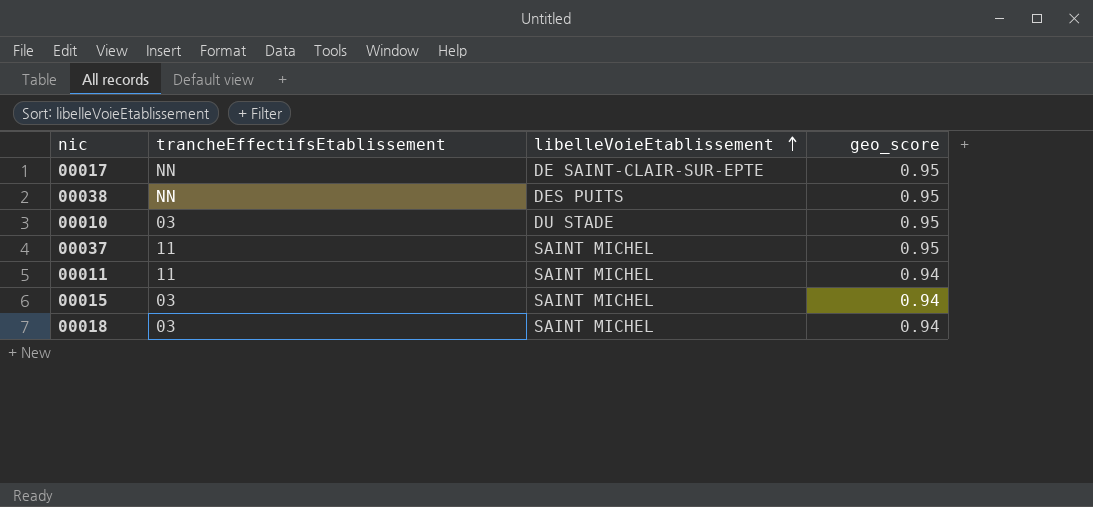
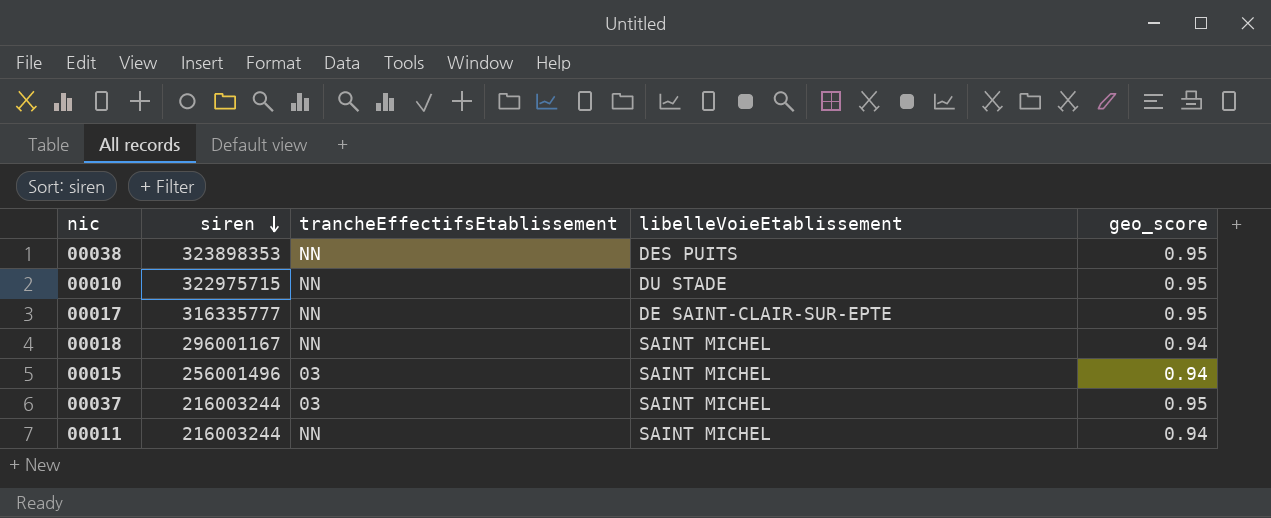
row order: libelleVoieEtablissement ascending -> siren descending
column siren | position: none -> 2
00010 | trancheEffectifsEtablissement: 03 -> NN
00018 | trancheEffectifsEtablissement: 03 -> NN
00037 | trancheEffectifsEtablissement: 11 -> 03
00011 | trancheEffectifsEtablissement: 11 -> NN

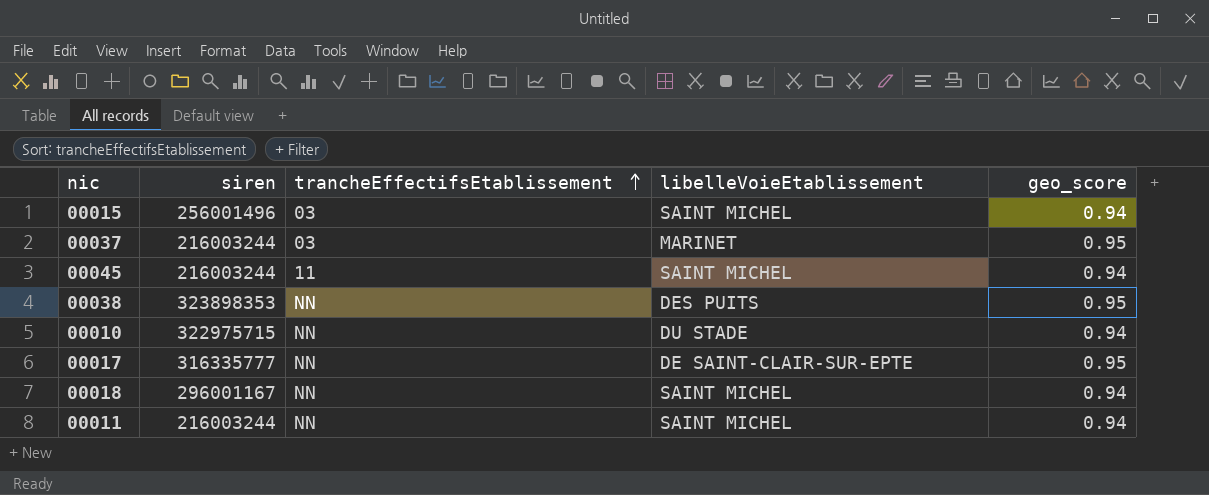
row order: siren descending -> trancheEffectifsEtablissement ascending
00037 | libelleVoieEtablissement: SAINT MICHEL -> MARINET
row 00045: none -> 216003244 | 11 | SAINT MICHEL | 0.94
00010 | geo_score: 0.95 -> 0.94

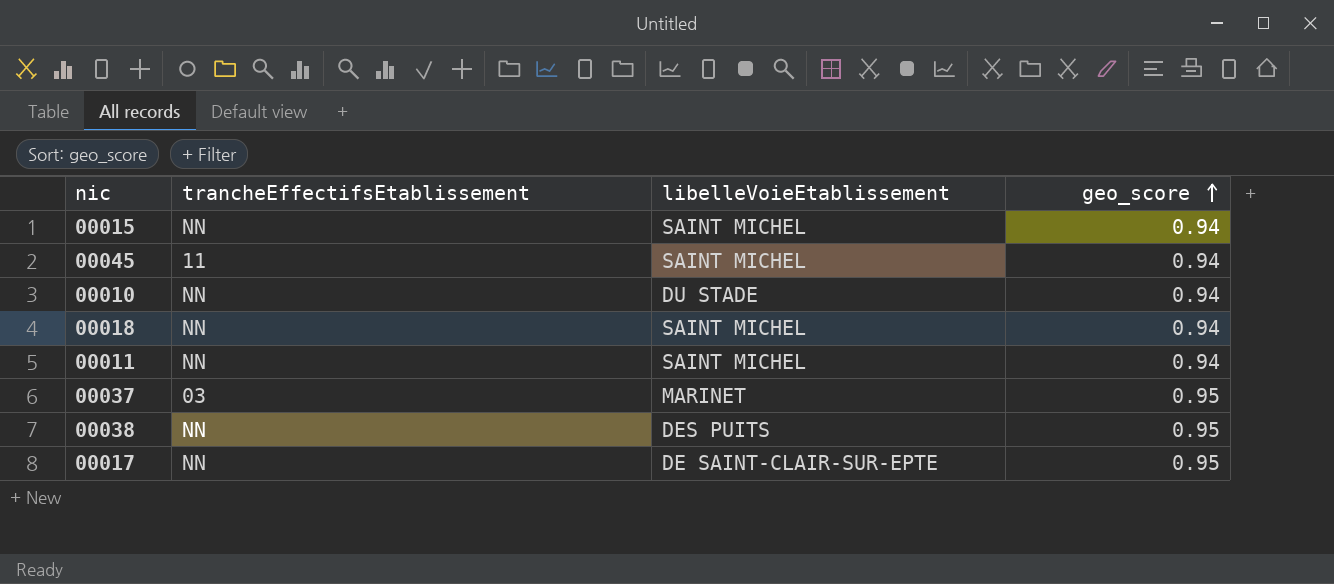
row order: trancheEffectifsEtablissement ascending -> geo_score ascending
column siren | position: 2 -> none
00015 | trancheEffectifsEtablissement: 03 -> NN

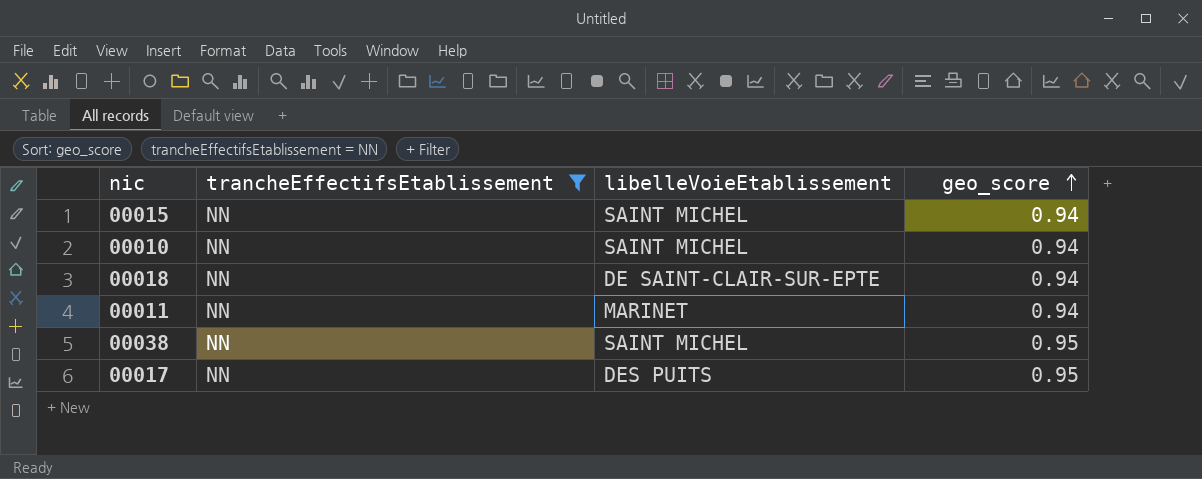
filter: none -> trancheEffectifsEtablissement = NN
00010 | libelleVoieEtablissement: DU STADE -> SAINT MICHEL
00018 | libelleVoieEtablissement: SAINT MICHEL -> DE SAINT-CLAIR-SUR-EPTE
00011 | libelleVoieEtablissement: SAINT MICHEL -> MARINET
00038 | libelleVoieEtablissement: DES PUITS -> SAINT MICHEL
00017 | libelleVoieEtablissement: DE SAINT-CLAIR-SUR-EPTE -> DES PUITS

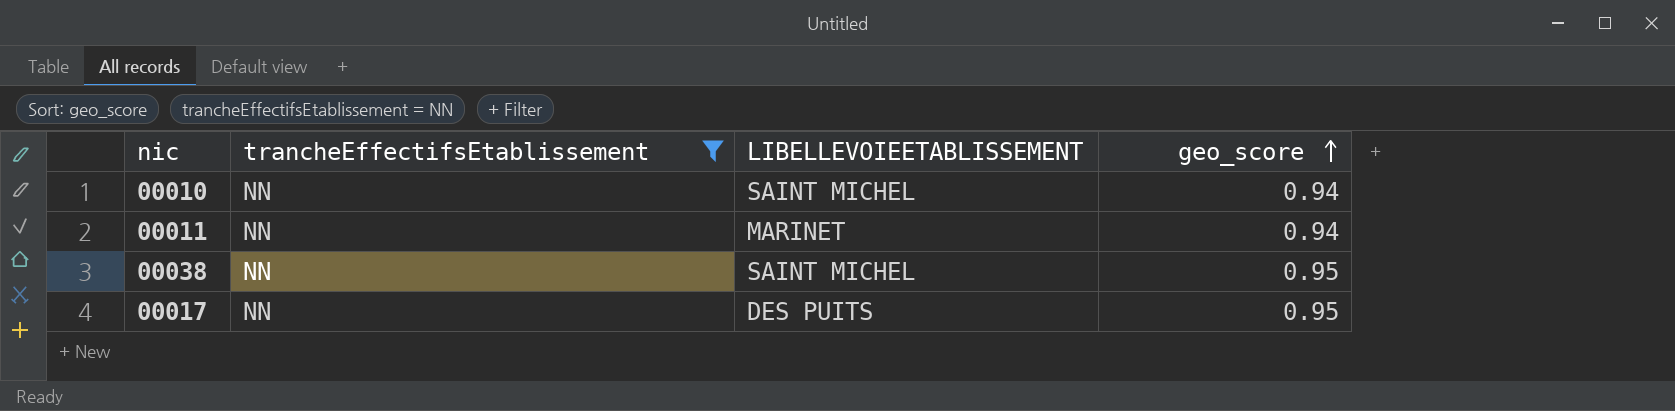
column name: libelleVoieEtablissement -> LIBELLEVOIEETABLISSEMENT
row 00015: NN | SAINT MICHEL | 0.94 -> none
row 00018: NN | DE SAINT-CLAIR-SUR-EPTE | 0.94 -> none

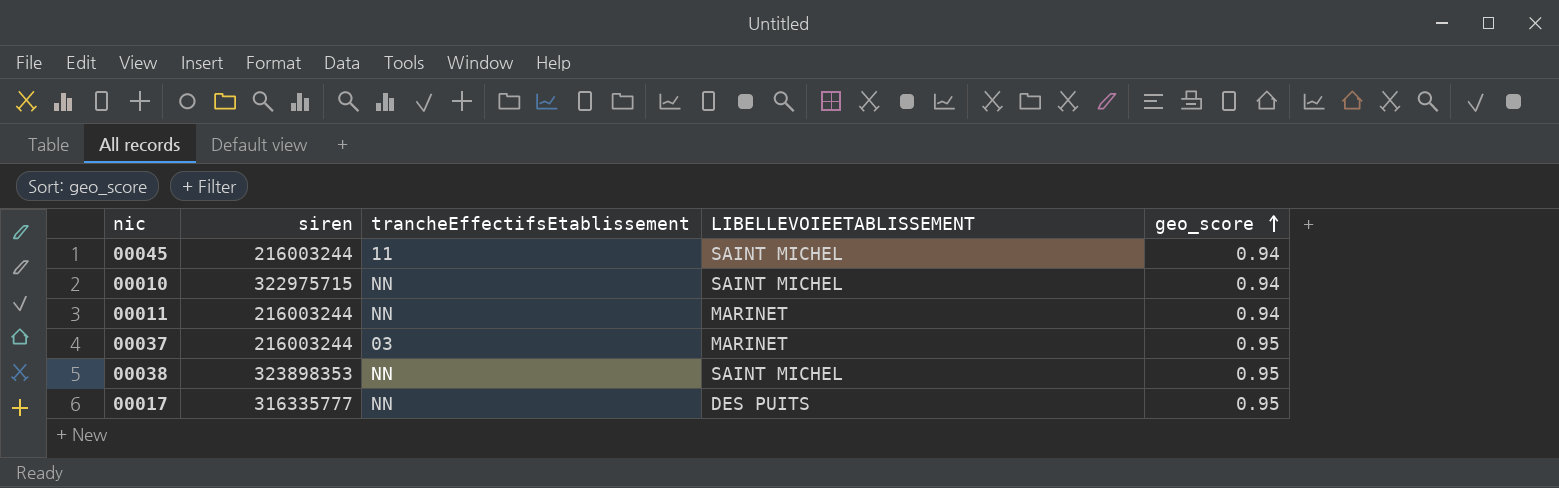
filter: trancheEffectifsEtablissement = NN -> none
column siren | position: none -> 2

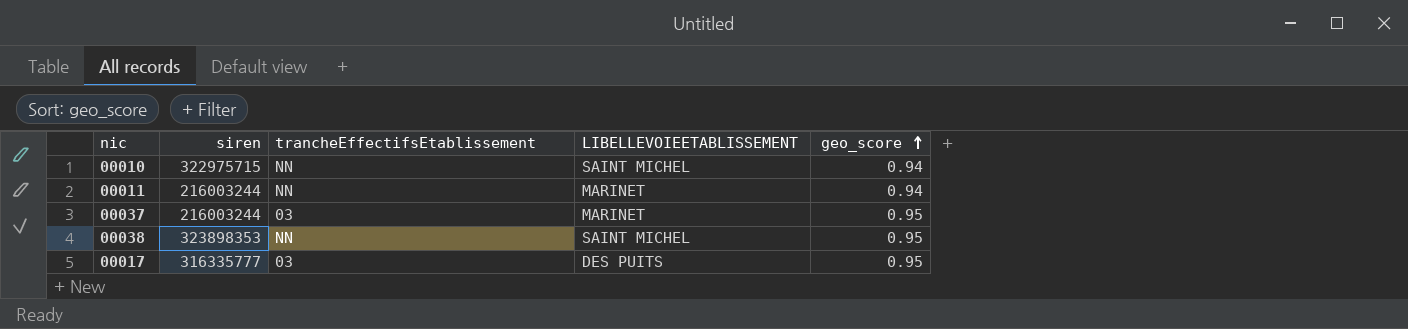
row 00045: 216003244 | 11 | SAINT MICHEL | 0.94 -> none
00017 | trancheEffectifsEtablissement: NN -> 03

